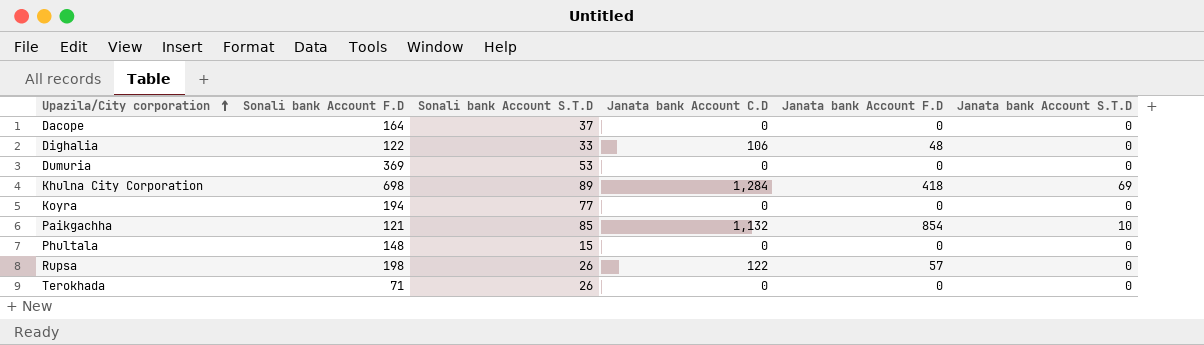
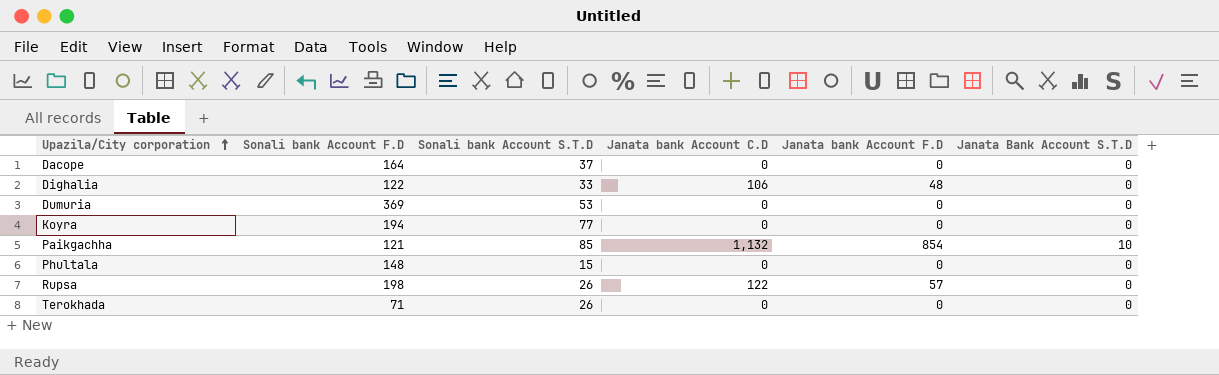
column name: Janata bank Account S.T.D -> Janata Bank Account S.T.D
row Khulna City Corporation: 698 | 89 | 1,284 | 418 | 69 -> none

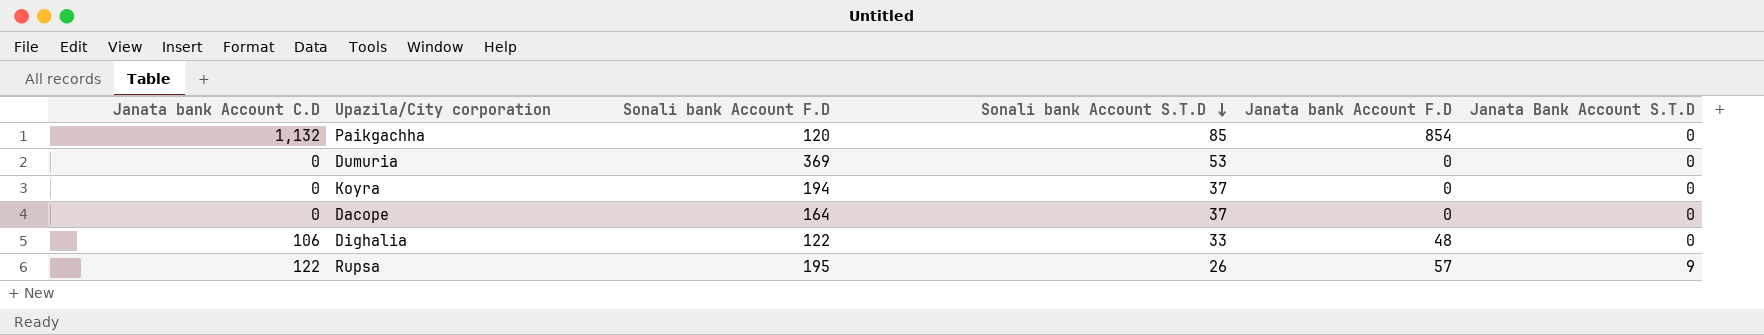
row order: Upazila/City corporation ascending -> Sonali bank Account S.T.D descending
column Janata bank Account C.D | position: 4 -> 1
row Phultala: 148 | 15 | 0 | 0 | 0 -> none
row Terokhada: 71 | 26 | 0 | 0 | 0 -> none
Paikgachha | Sonali bank Account F.D: 121 -> 120
Paikgachha | Janata Bank Account S.T.D: 10 -> 0
Koyra | Sonali bank Account S.T.D: 77 -> 37
Rupsa | Sonali bank Account F.D: 198 -> 195
Rupsa | Janata Bank Account S.T.D: 0 -> 9

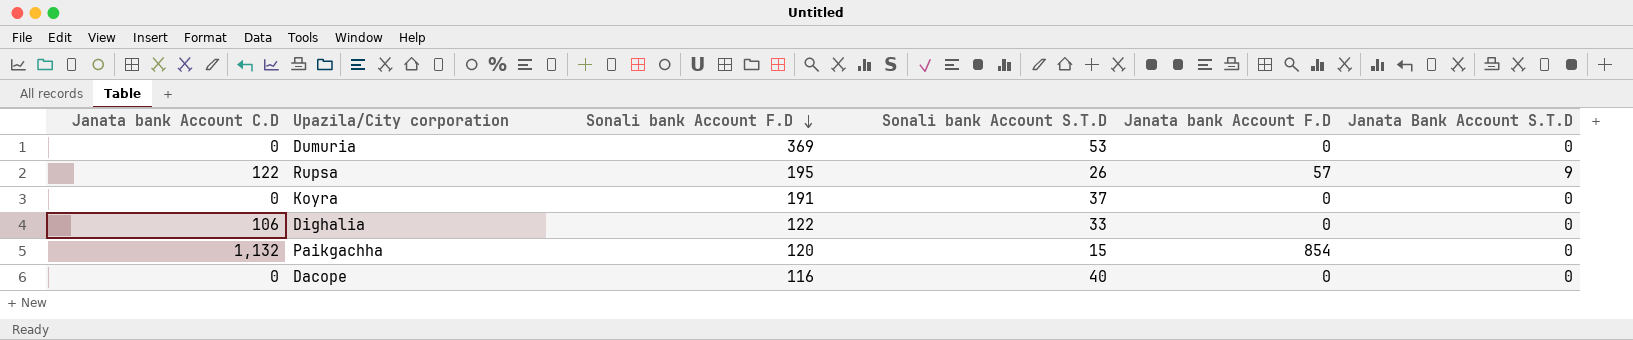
row order: Sonali bank Account S.T.D descending -> Sonali bank Account F.D descending
Koyra | Sonali bank Account F.D: 194 -> 191
Dighalia | Janata bank Account F.D: 48 -> 0
Paikgachha | Sonali bank Account S.T.D: 85 -> 15
Dacope | Sonali bank Account F.D: 164 -> 116
Dacope | Sonali bank Account S.T.D: 37 -> 40

